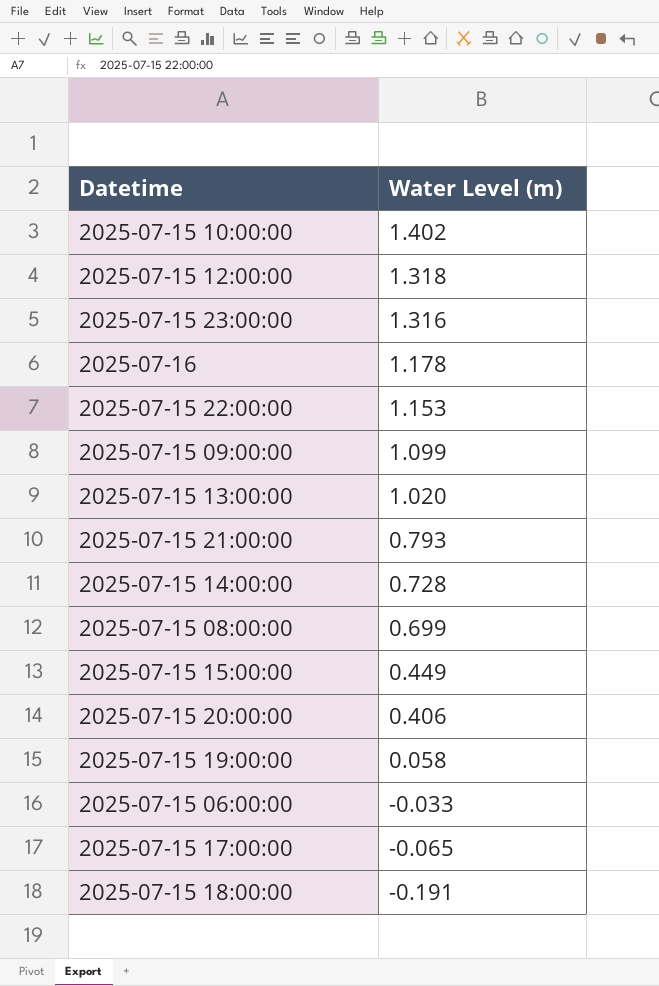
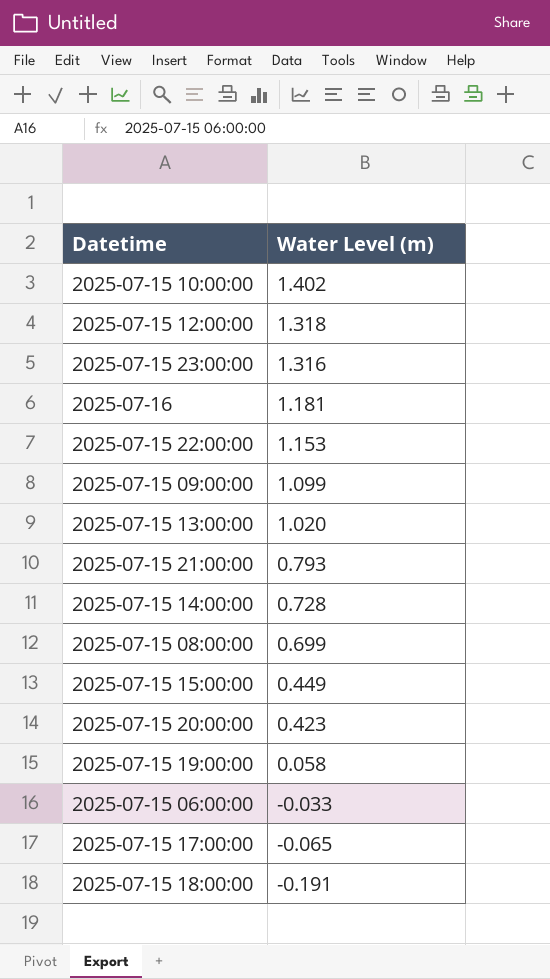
2025-07-16 | Water Level (m): 1.178 -> 1.181
2025-07-15 20:00:00 | Water Level (m): 0.406 -> 0.423

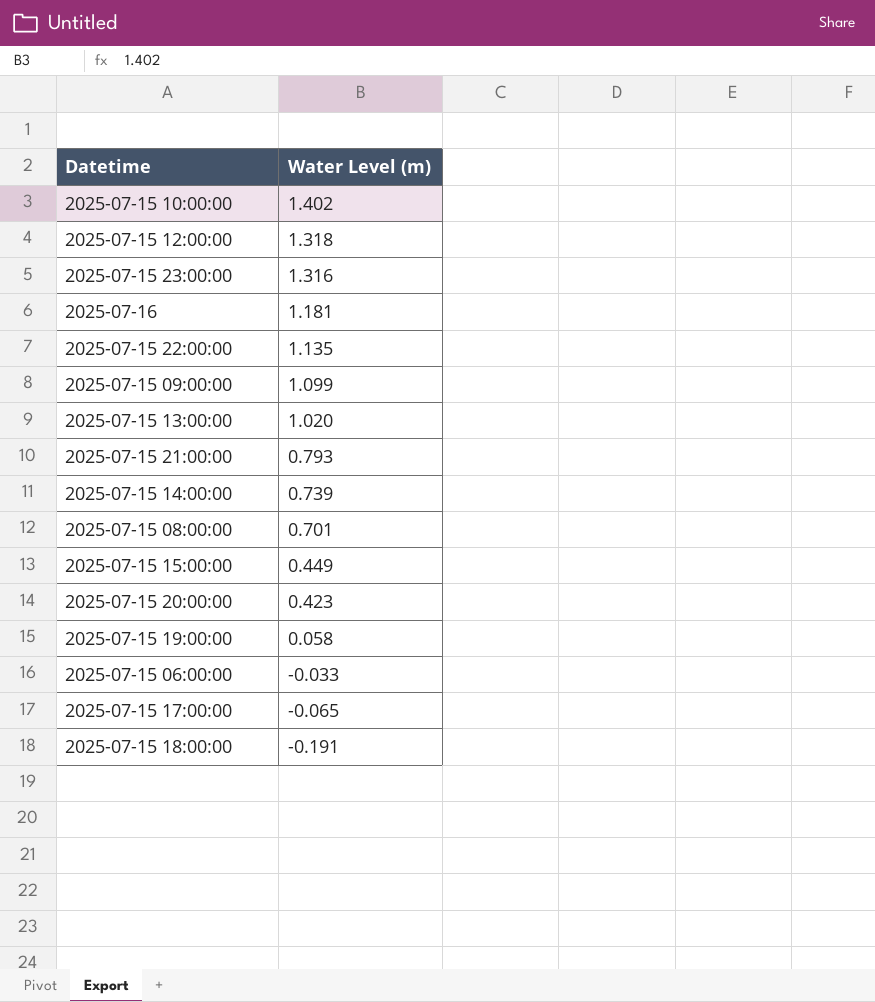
2025-07-15 22:00:00 | Water Level (m): 1.153 -> 1.135
2025-07-15 14:00:00 | Water Level (m): 0.728 -> 0.739
2025-07-15 08:00:00 | Water Level (m): 0.699 -> 0.701

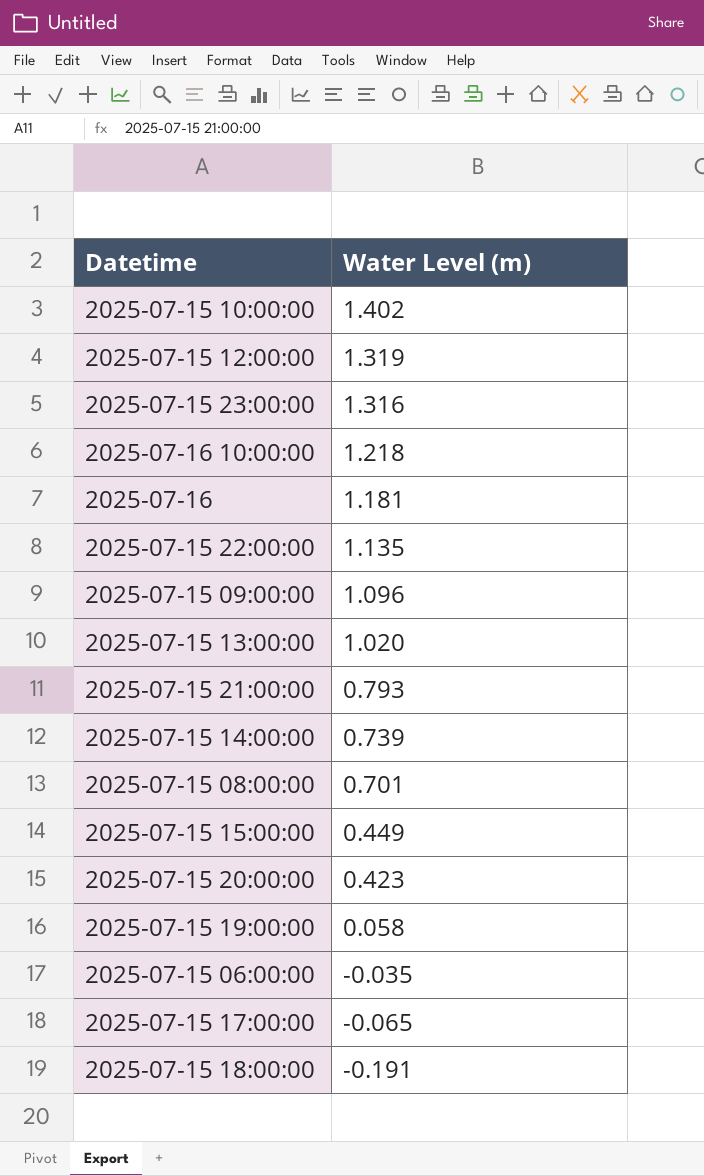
2025-07-15 12:00:00 | Water Level (m): 1.318 -> 1.319
row 2025-07-16 10:00:00: none -> 1.218
2025-07-15 09:00:00 | Water Level (m): 1.099 -> 1.096
2025-07-15 06:00:00 | Water Level (m): -0.033 -> -0.035

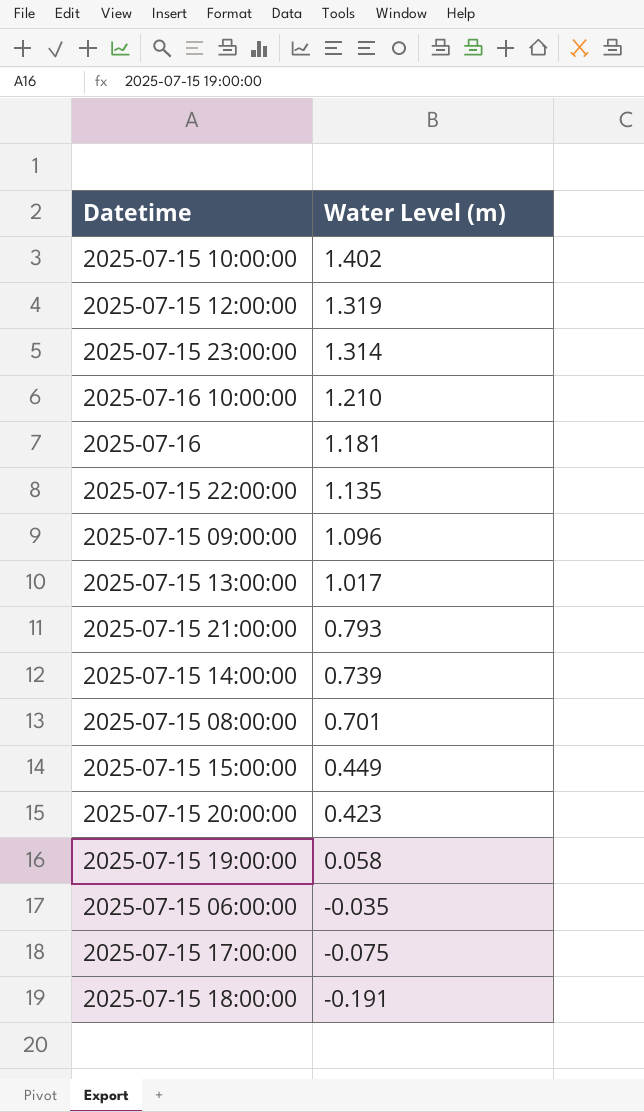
2025-07-15 23:00:00 | Water Level (m): 1.316 -> 1.314
2025-07-16 10:00:00 | Water Level (m): 1.218 -> 1.210
2025-07-15 13:00:00 | Water Level (m): 1.020 -> 1.017
2025-07-15 17:00:00 | Water Level (m): -0.065 -> -0.075

